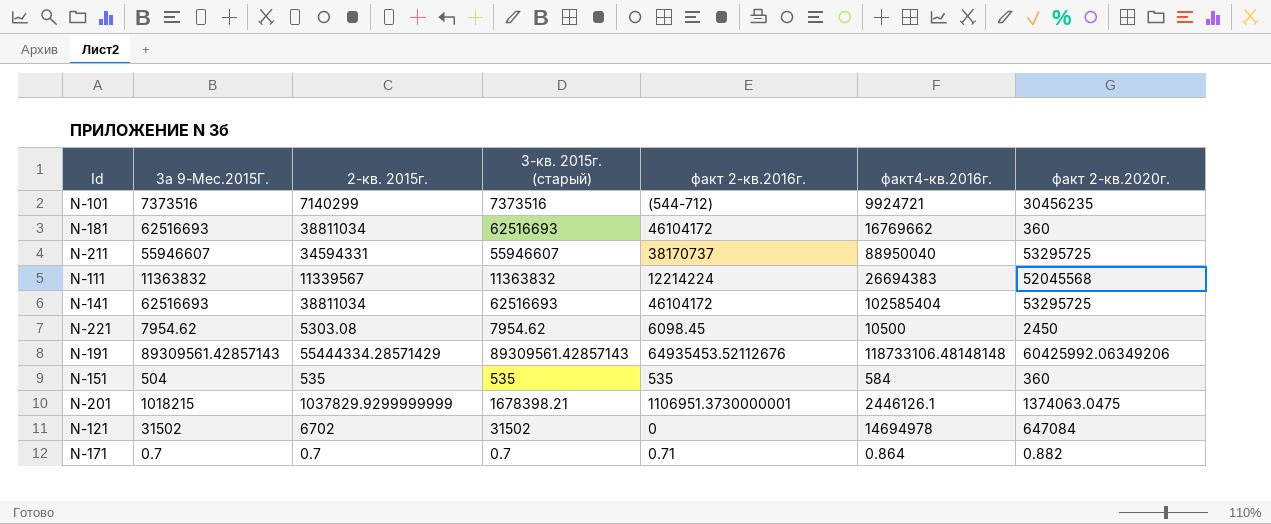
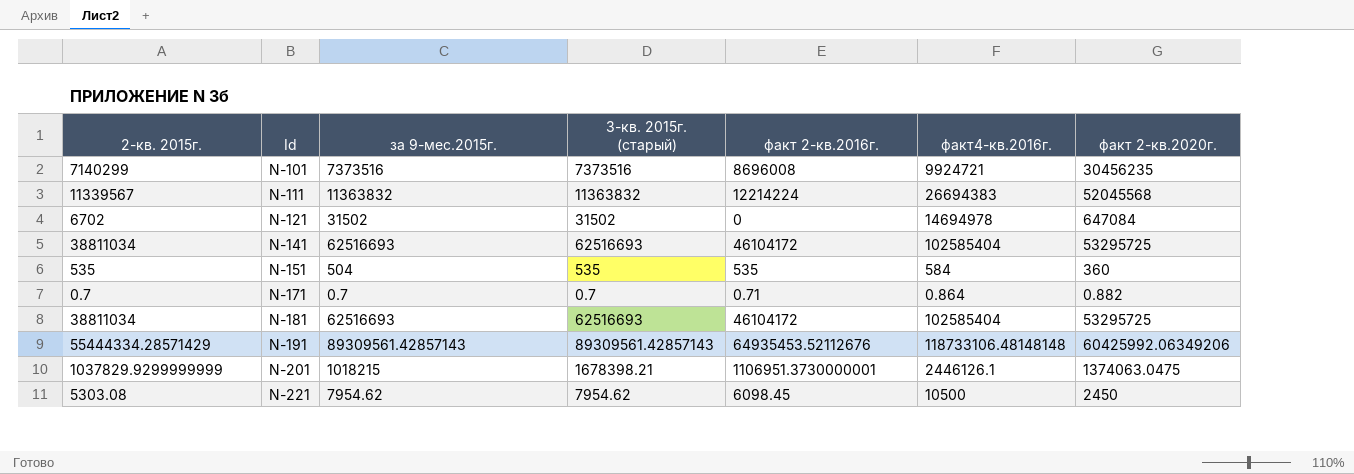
row order: none -> Id ascending
column 2-кв. 2015г. | position: 3 -> 1
column name: За 9-Мес.2015Г. -> за 9-мес.2015г.
row N-211: 55946607 | 34594331 | 55946607 | 38170737 | 88950040 | 53295725 -> none
N-101 | факт 2-кв.2016г.: (544-712) -> 8696008
N-181 | факт4-кв.2016г.: 16769662 -> 102585404
N-181 | факт 2-кв.2020г.: 360 -> 53295725

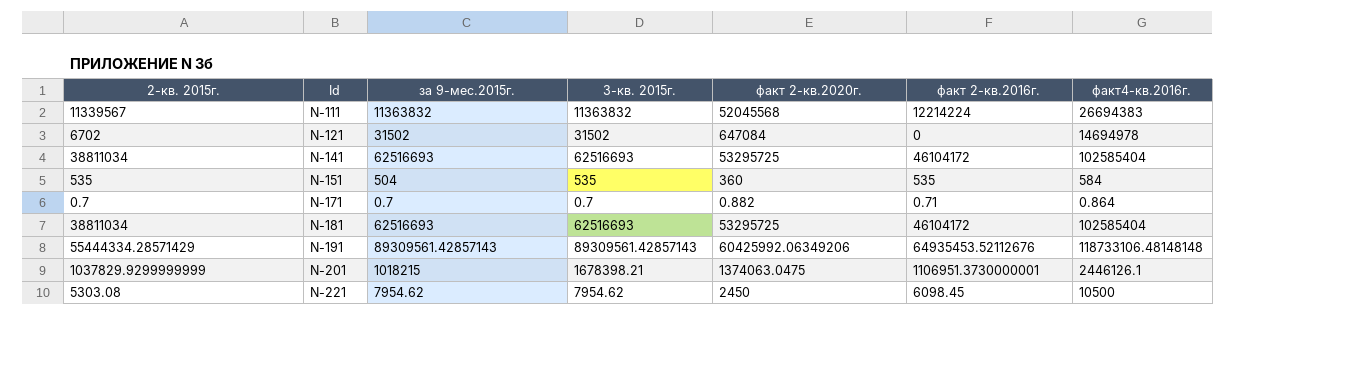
column name: 3-кв. 2015г. (старый) -> 3-кв. 2015г.
column факт 2-кв.2020г. | position: 7 -> 5
row N-101: 7140299 | 7373516 | 7373516 | 8696008 | 9924721 | 30456235 -> none

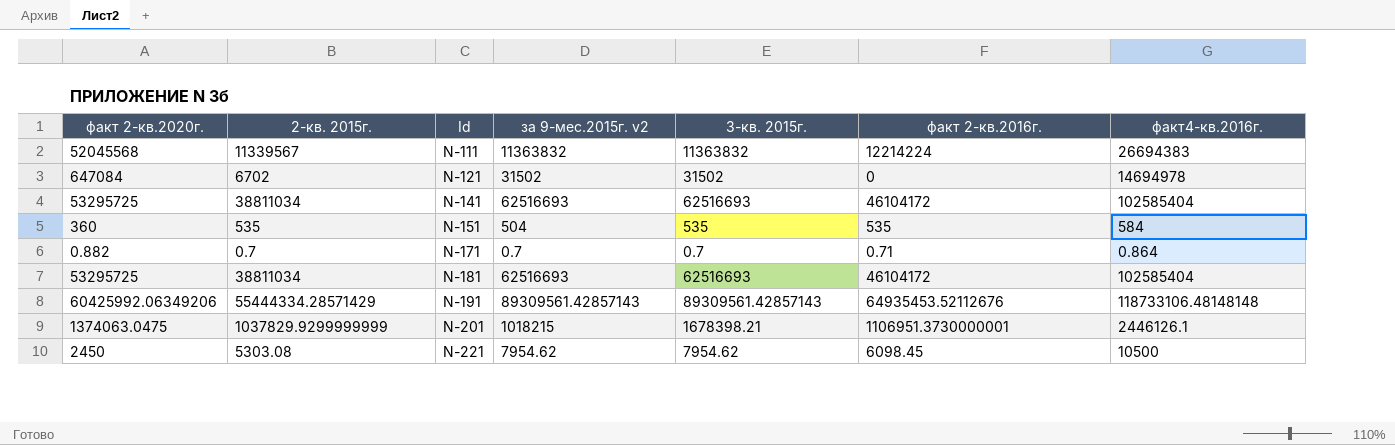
column факт 2-кв.2020г. | position: 5 -> 1
column name: за 9-мес.2015г. -> за 9-мес.2015г. v2

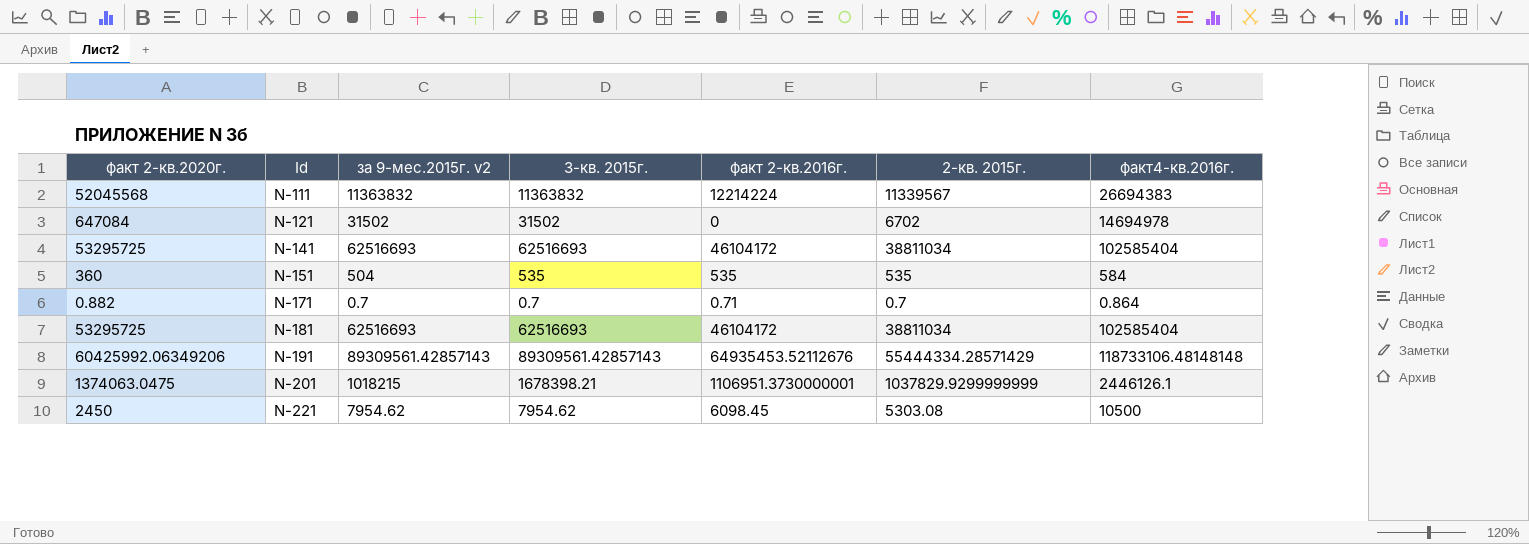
column 2-кв. 2015г. | position: 2 -> 6

